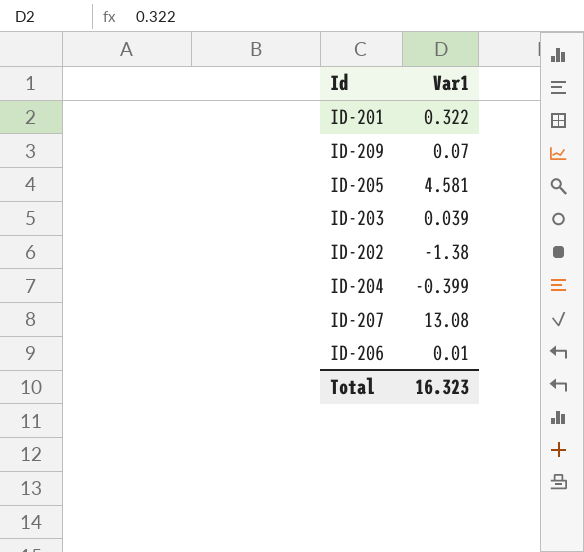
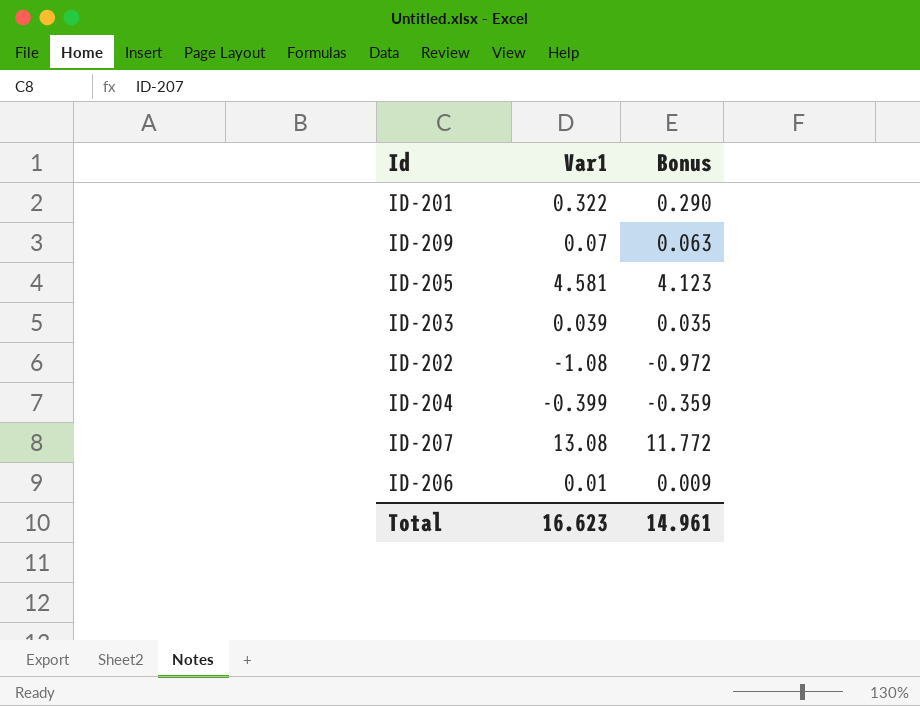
column Bonus | formula: none -> [Var1] * 0.9
ID-202 | Var1: -1.38 -> -1.08
Total | Var1: 16.323 -> 16.623

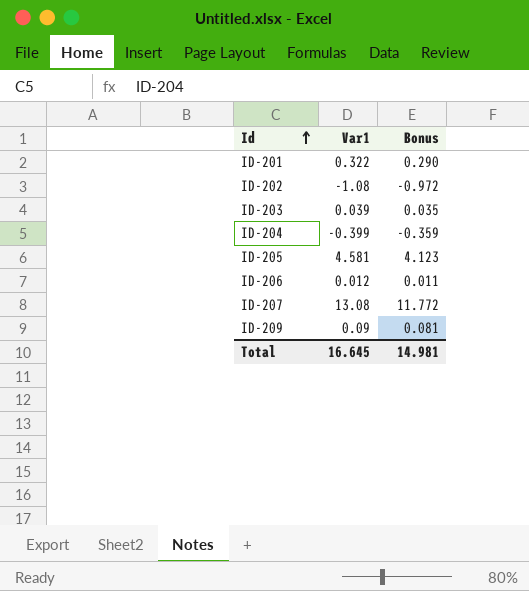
row order: none -> Id ascending
ID-206 | Var1: 0.01 -> 0.012
ID-206 | Bonus: 0.009 -> 0.011
ID-209 | Var1: 0.07 -> 0.09
ID-209 | Bonus: 0.063 -> 0.081
Total | Var1: 16.623 -> 16.645
Total | Bonus: 14.961 -> 14.981

